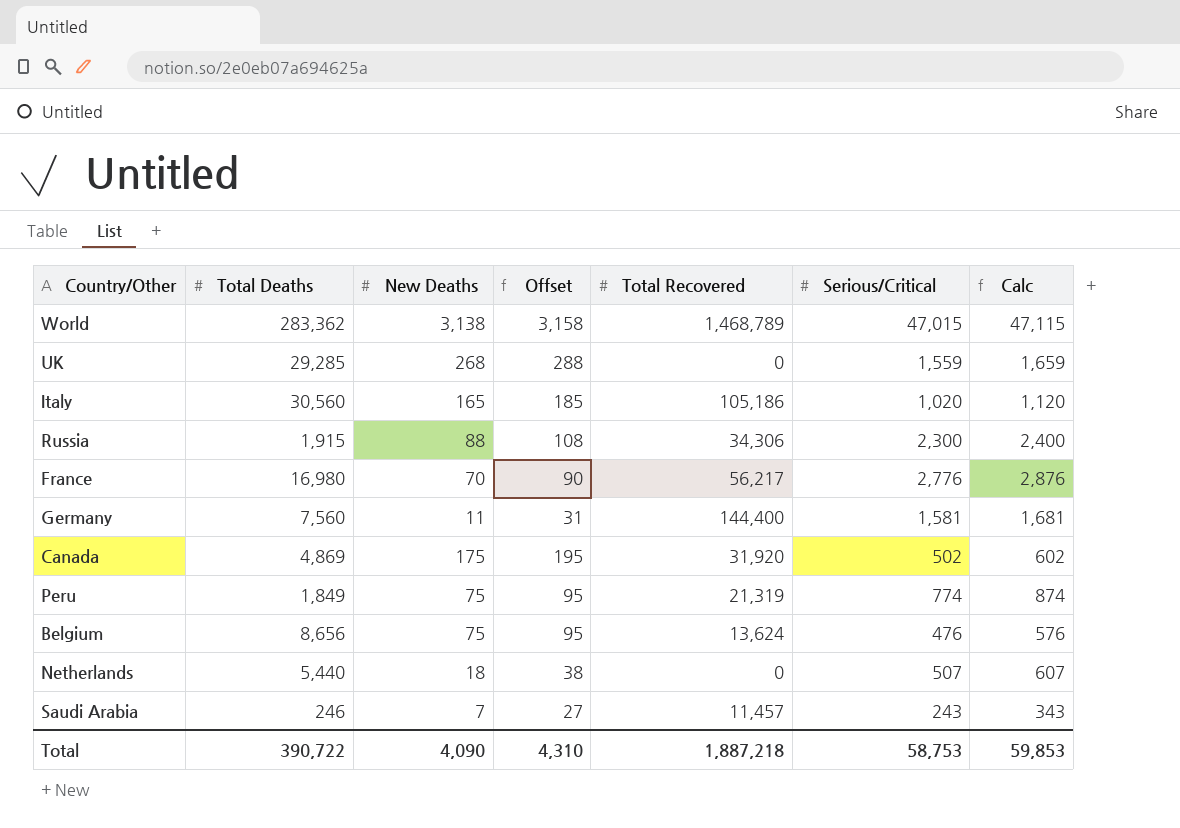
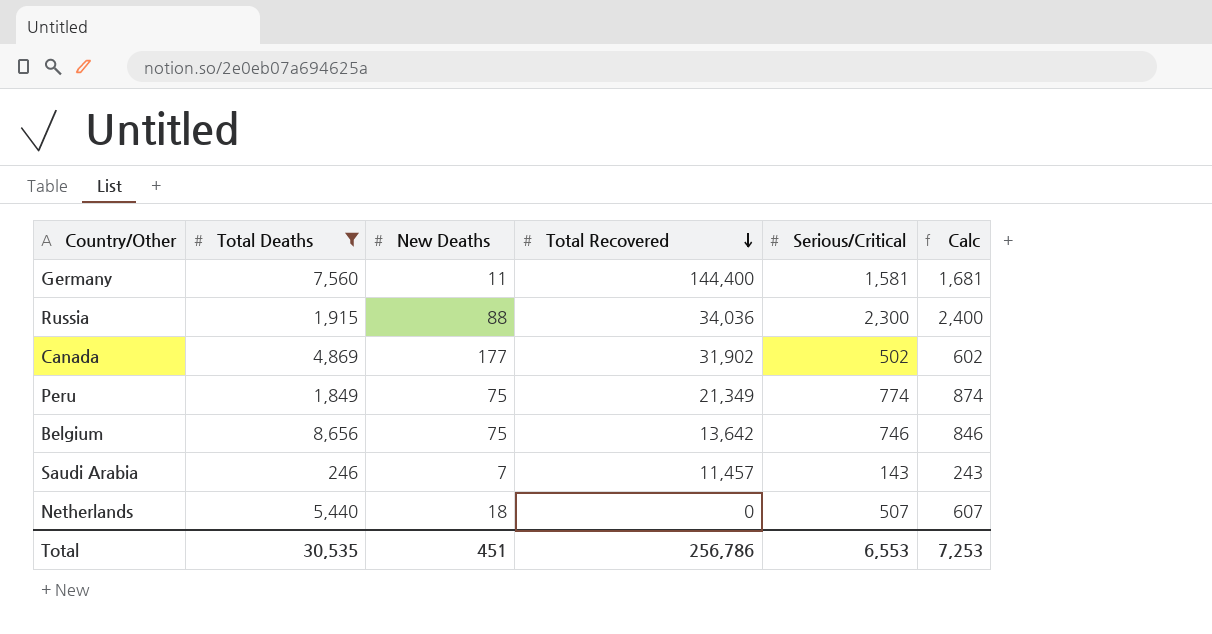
filter: none -> Total Deaths <= 8,656
row order: none -> Total Recovered descending
column Offset | formula: [New Deaths] + 20 -> none
Russia | Total Recovered: 34,306 -> 34,036
Canada | New Deaths: 175 -> 177
Canada | Total Recovered: 31,920 -> 31,902
Peru | Total Recovered: 21,319 -> 21,349
Belgium | Total Recovered: 13,624 -> 13,642
Belgium | Serious/Critical: 476 -> 746
Belgium | Calc: 576 -> 846
Saudi Arabia | Serious/Critical: 243 -> 143
Saudi Arabia | Calc: 343 -> 243
Total | Total Deaths: 390,722 -> 30,535
Total | New Deaths: 4,090 -> 451
Total | Total Recovered: 1,887,218 -> 256,786
Total | Serious/Critical: 58,753 -> 6,553
Total | Calc: 59,853 -> 7,253

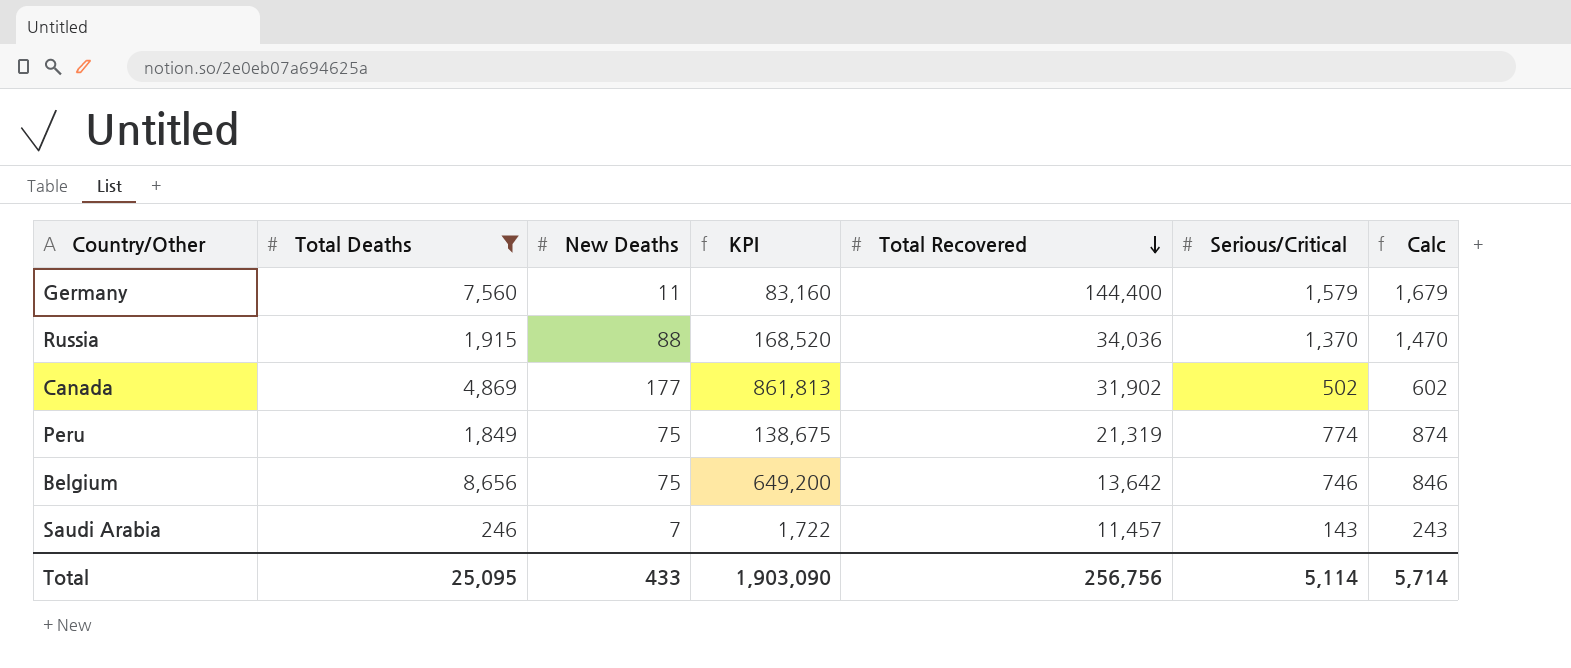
column KPI | formula: none -> [Total Deaths] * [New Deaths]
row Netherlands: 5,440 | 18 | 0 | 507 | 607 -> none
Germany | Serious/Critical: 1,581 -> 1,579
Germany | Calc: 1,681 -> 1,679
Russia | Serious/Critical: 2,300 -> 1,370
Russia | Calc: 2,400 -> 1,470
Peru | Total Recovered: 21,349 -> 21,319
Total | Total Deaths: 30,535 -> 25,095
Total | New Deaths: 451 -> 433
Total | Total Recovered: 256,786 -> 256,756
Total | Serious/Critical: 6,553 -> 5,114
Total | Calc: 7,253 -> 5,714

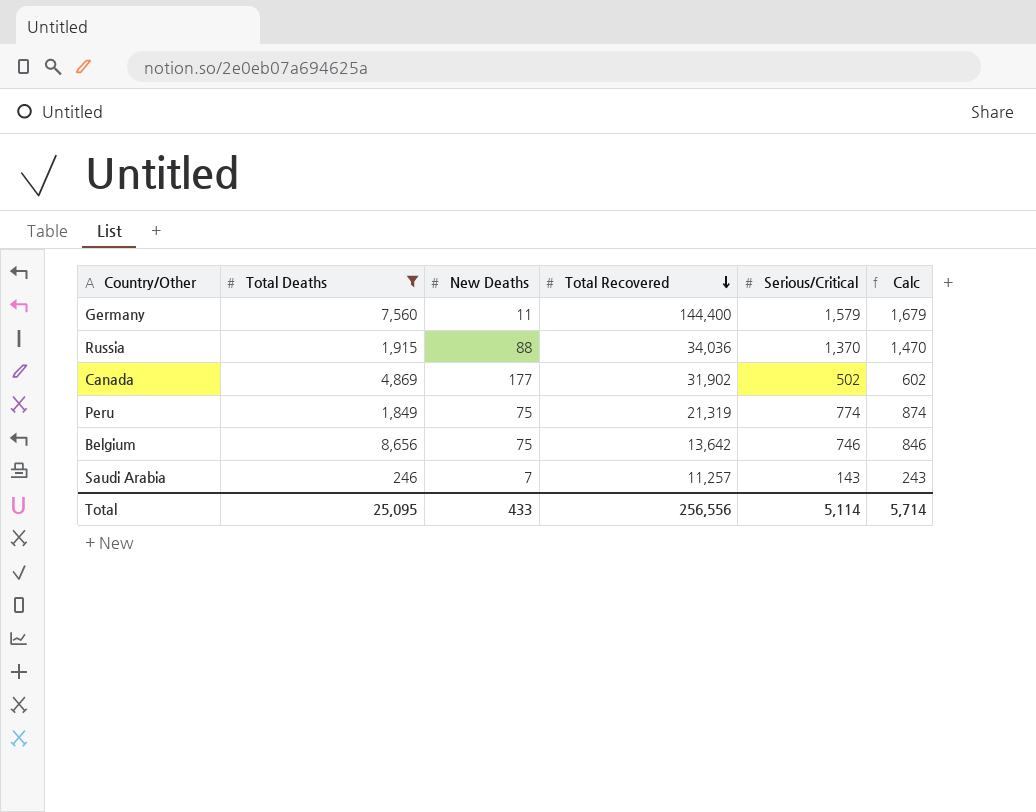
column KPI | formula: [Total Deaths] * [New Deaths] -> none
Saudi Arabia | Total Recovered: 11,457 -> 11,257
Total | Total Recovered: 256,756 -> 256,556

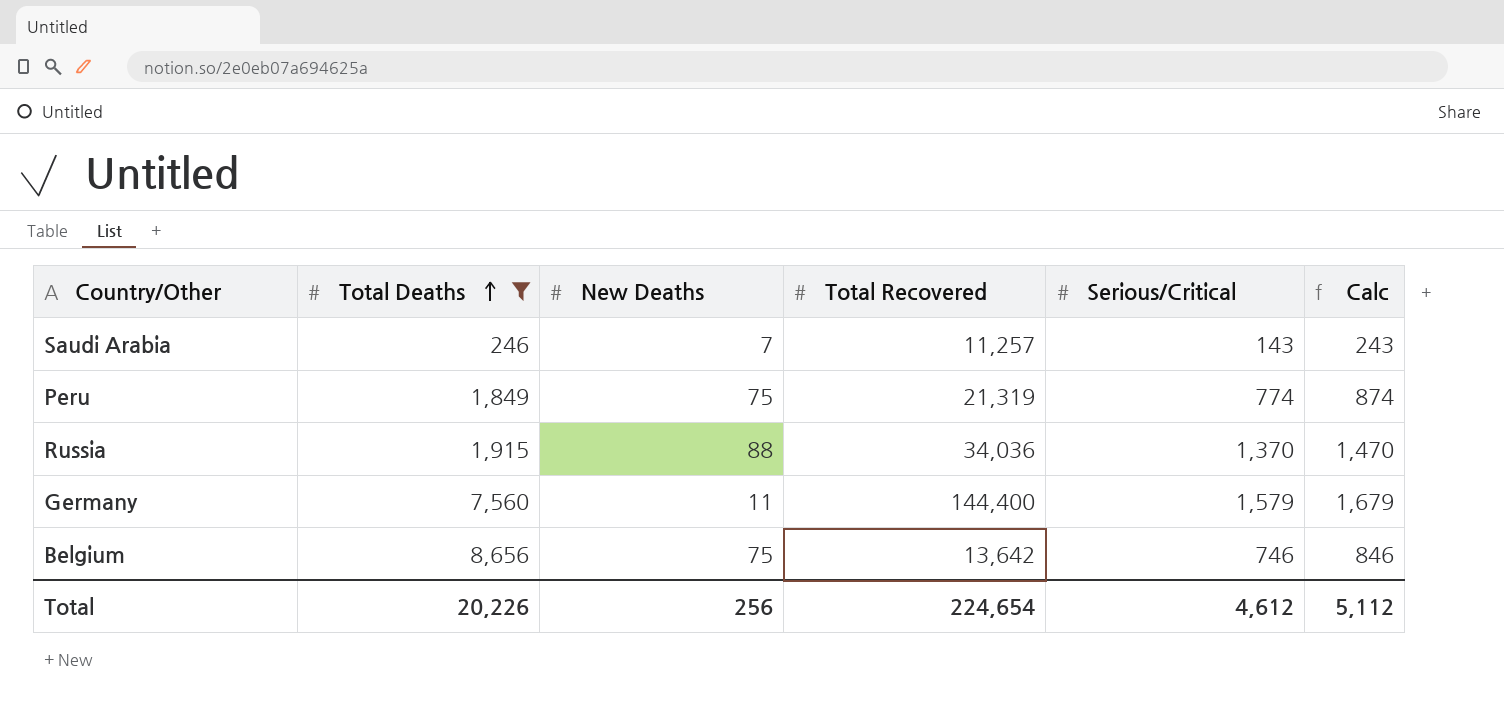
row order: Total Recovered descending -> Total Deaths ascending
row Canada: 4,869 | 177 | 31,902 | 502 | 602 -> none
Total | Total Deaths: 25,095 -> 20,226
Total | New Deaths: 433 -> 256
Total | Total Recovered: 256,556 -> 224,654
Total | Serious/Critical: 5,114 -> 4,612
Total | Calc: 5,714 -> 5,112

